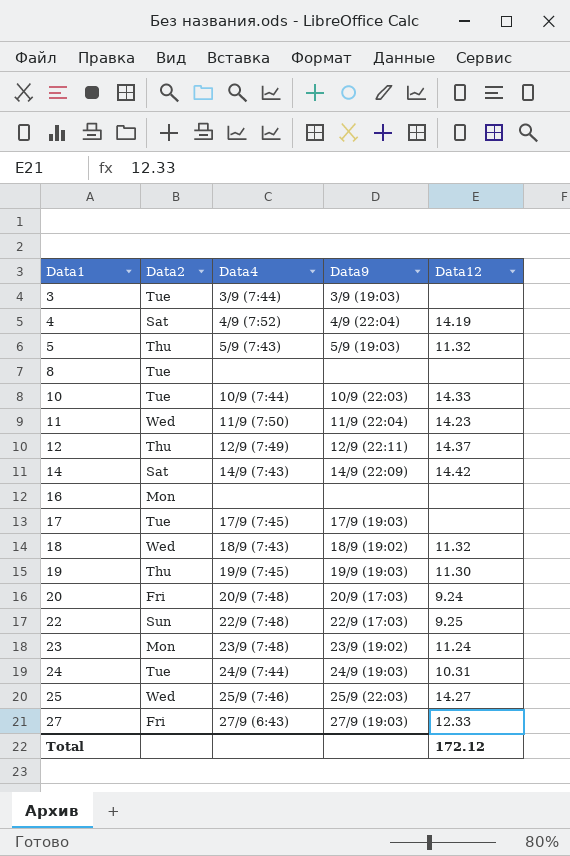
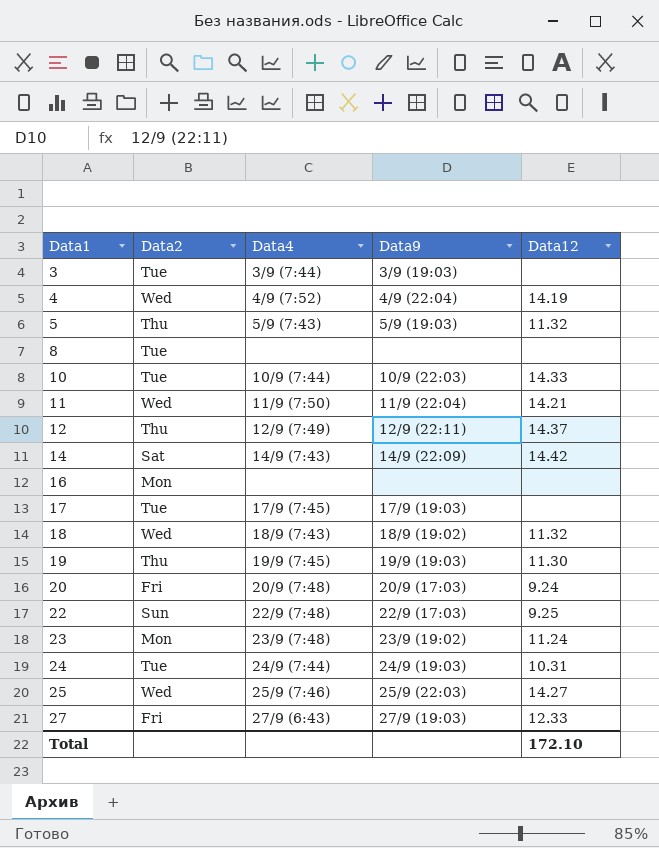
4 | Data2: Sat -> Wed
11 | Data12: 14.23 -> 14.21
Total | Data12: 172.12 -> 172.10

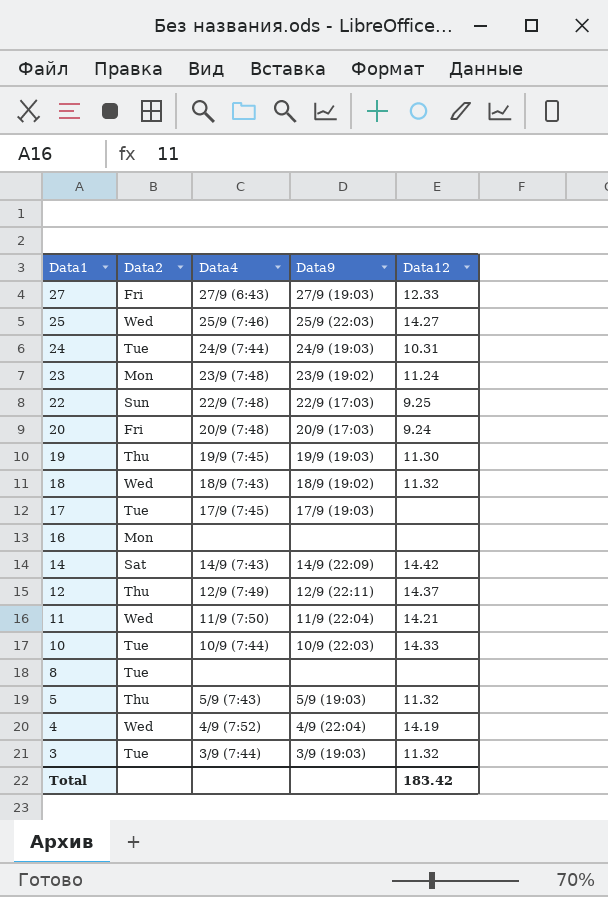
row order: Data1 ascending -> Data1 descending
3 | Data12: none -> 11.32
Total | Data12: 172.10 -> 183.42

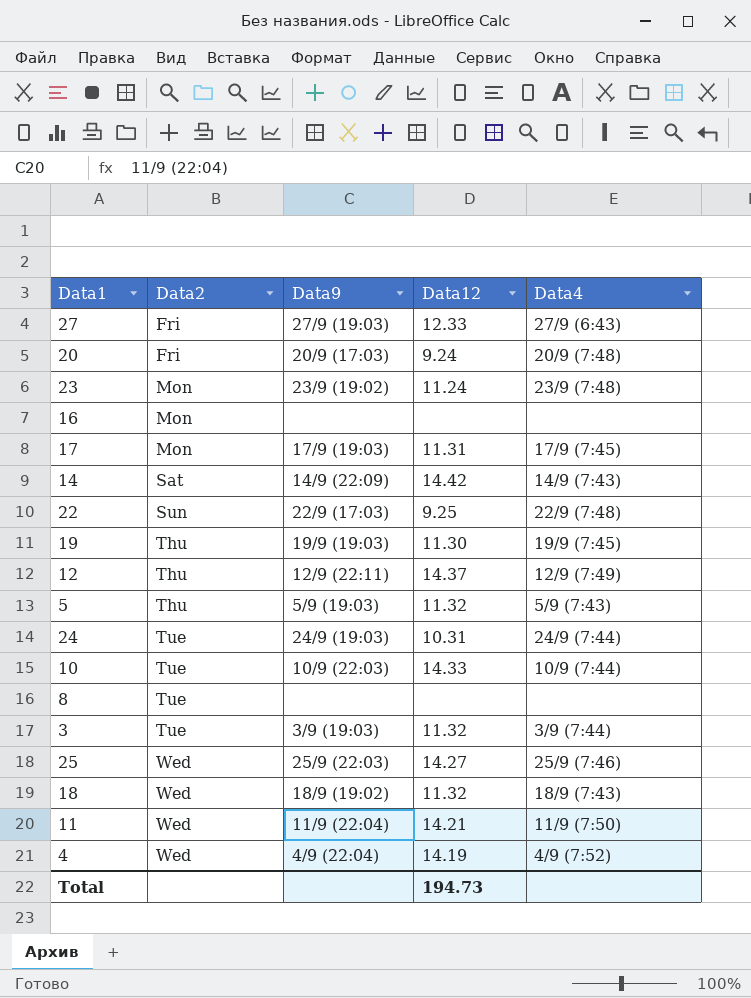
row order: Data1 descending -> Data2 ascending
column Data4 | position: 3 -> 5
17 | Data2: Tue -> Mon
17 | Data12: none -> 11.31
Total | Data12: 183.42 -> 194.73

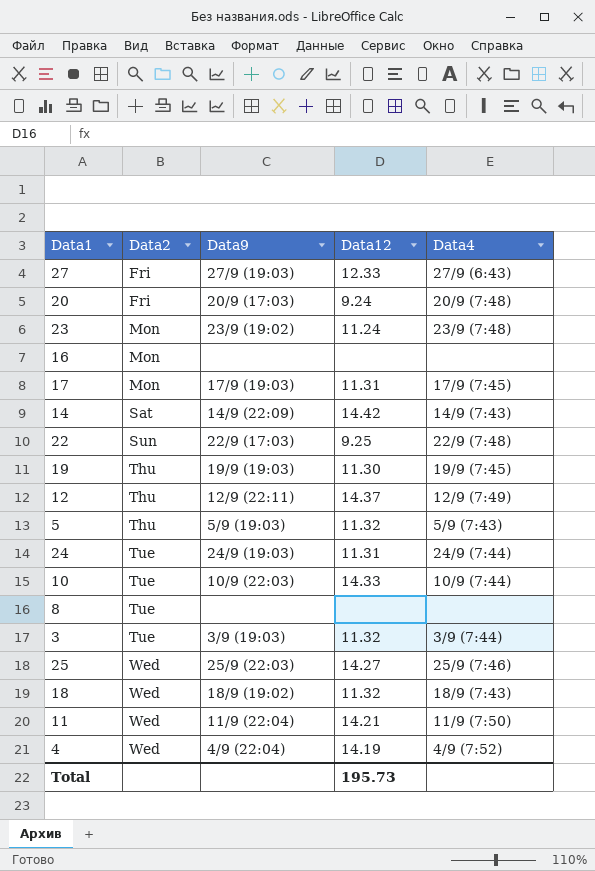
24 | Data12: 10.31 -> 11.31
Total | Data12: 194.73 -> 195.73

